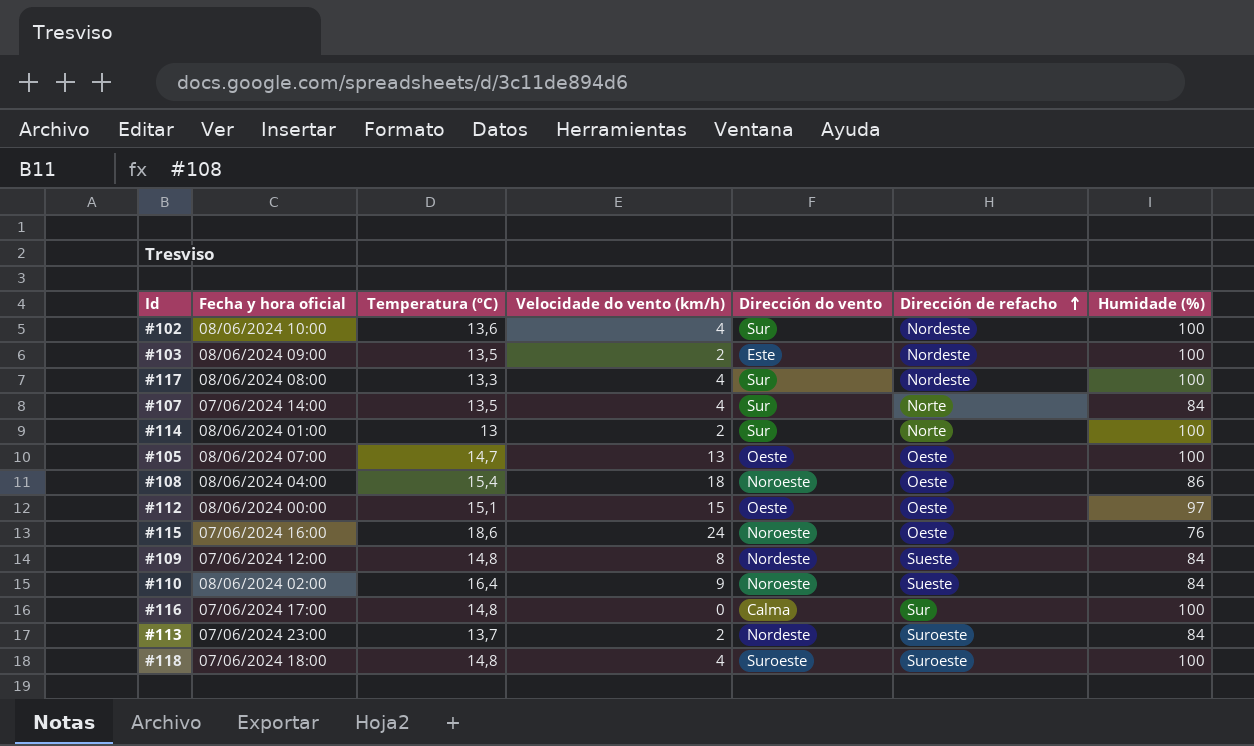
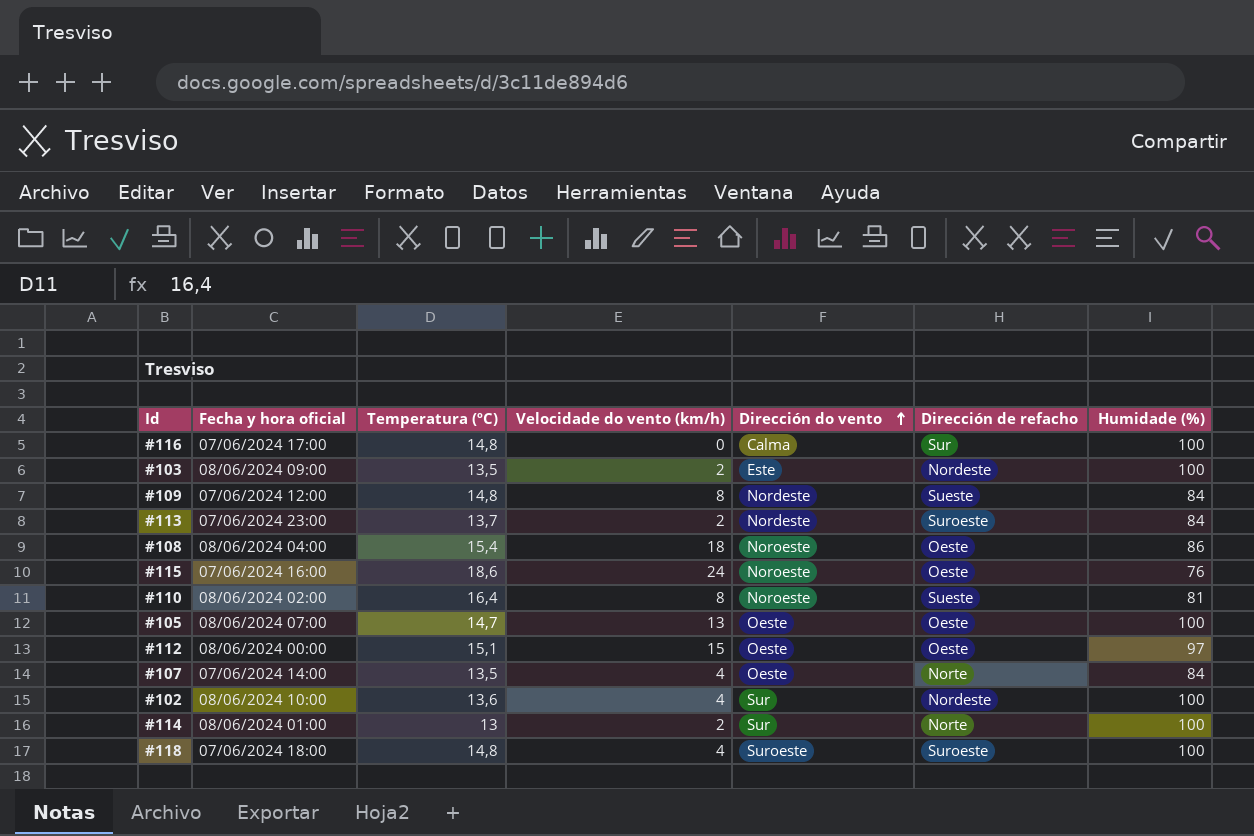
row order: Dirección de refacho ascending -> Dirección do vento ascending
row #117: 08/06/2024 08:00 | 13,3 | 4 | Sur | Nordeste | 100 -> none
#110 | Velocidade do vento (km/h): 9 -> 8
#110 | Humidade (%): 84 -> 81
#107 | Dirección do vento: Sur -> Oeste

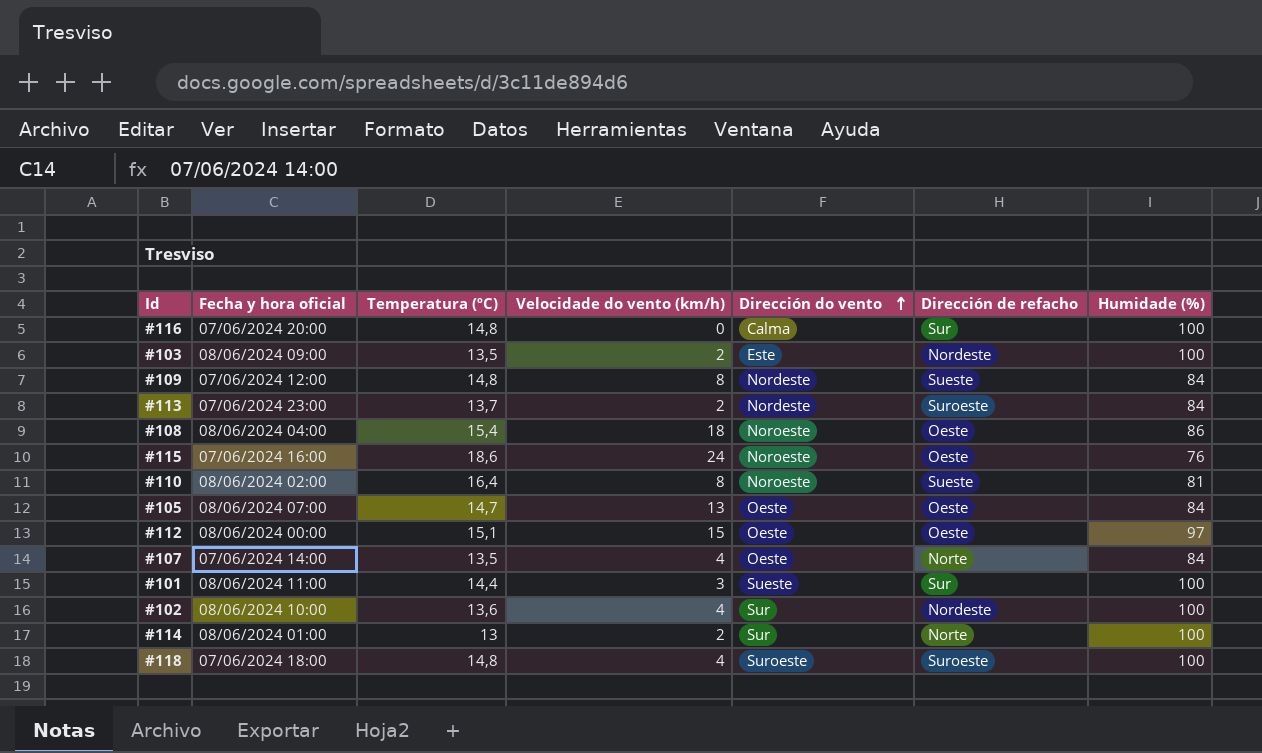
#116 | Fecha y hora oficial: 07/06/2024 17:00 -> 07/06/2024 20:00
#105 | Humidade (%): 100 -> 84
row #101: none -> 08/06/2024 11:00 | 14,4 | 3 | Sueste | Sur | 100

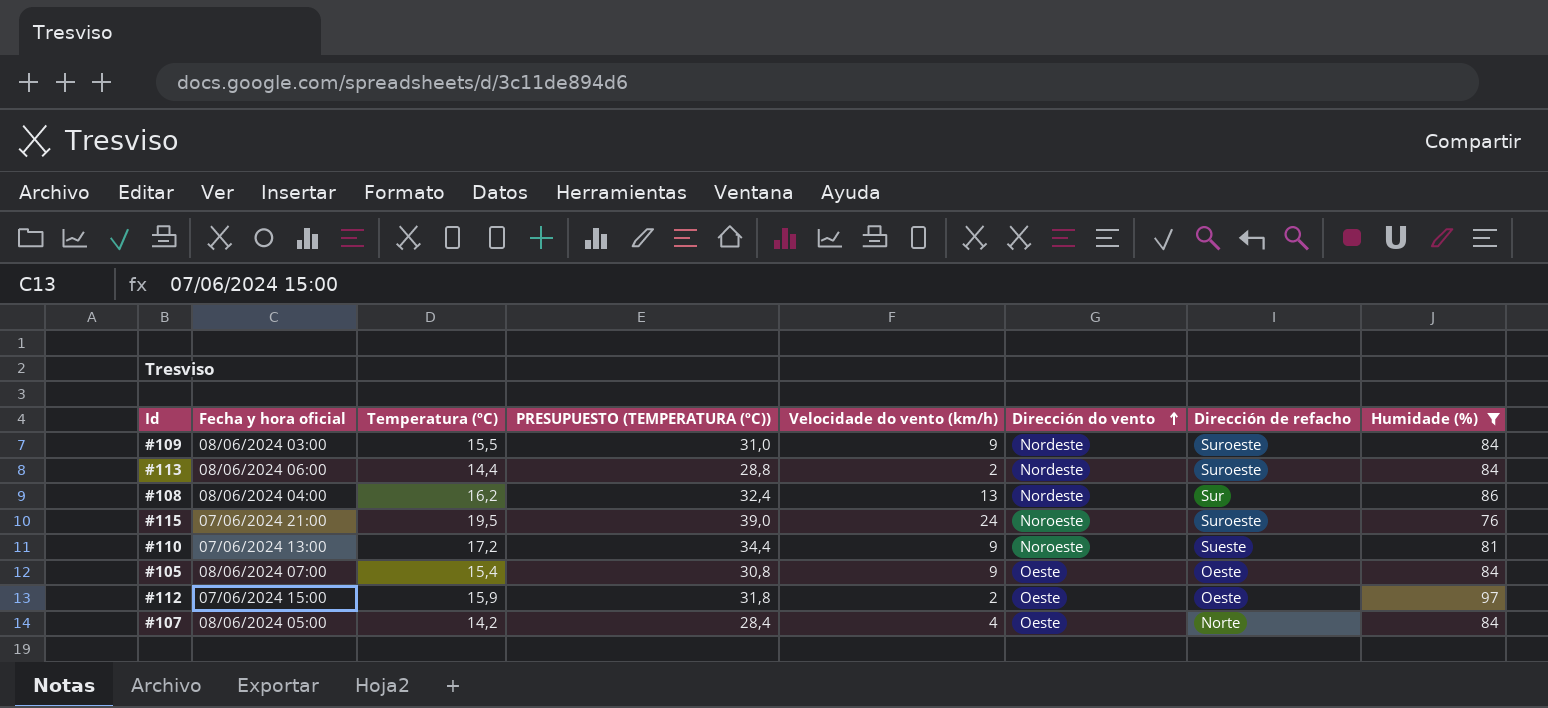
filter: none -> Humidade (%) != 100
column PRESUPUESTO (TEMPERATURA (ºC)) | formula: none -> [Temperatura (ºC)] * 2
#109 | Fecha y hora oficial: 07/06/2024 12:00 -> 08/06/2024 03:00
#109 | Temperatura (ºC): 14,8 -> 15,5
#109 | Velocidade do vento (km/h): 8 -> 9
#109 | Dirección de refacho: Sueste -> Suroeste
#113 | Fecha y hora oficial: 07/06/2024 23:00 -> 08/06/2024 06:00
#113 | Temperatura (ºC): 13,7 -> 14,4
#108 | Temperatura (ºC): 15,4 -> 16,2
#108 | Velocidade do vento (km/h): 18 -> 13
#108 | Dirección do vento: Noroeste -> Nordeste
#108 | Dirección de refacho: Oeste -> Sur
#115 | Fecha y hora oficial: 07/06/2024 16:00 -> 07/06/2024 21:00
#115 | Temperatura (ºC): 18,6 -> 19,5
#115 | Dirección de refacho: Oeste -> Suroeste
#110 | Fecha y hora oficial: 08/06/2024 02:00 -> 07/06/2024 13:00
#110 | Temperatura (ºC): 16,4 -> 17,2
#110 | Velocidade do vento (km/h): 8 -> 9
#105 | Temperatura (ºC): 14,7 -> 15,4
#105 | Velocidade do vento (km/h): 13 -> 9
#112 | Fecha y hora oficial: 08/06/2024 00:00 -> 07/06/2024 15:00
#112 | Temperatura (ºC): 15,1 -> 15,9
#112 | Velocidade do vento (km/h): 15 -> 2
#107 | Fecha y hora oficial: 07/06/2024 14:00 -> 08/06/2024 05:00
#107 | Temperatura (ºC): 13,5 -> 14,2

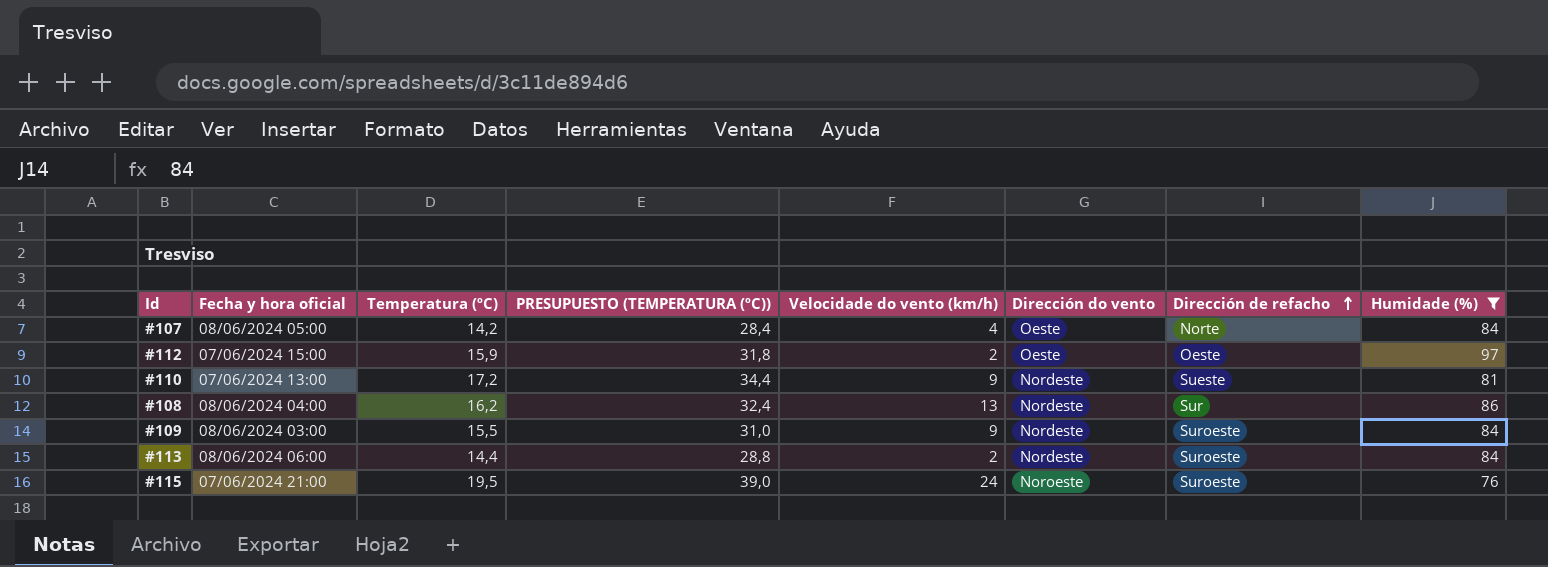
row order: Dirección do vento ascending -> Dirección de refacho ascending
row #105: 08/06/2024 07:00 | 15,4 | 30,8 | 9 | Oeste | Oeste | 84 -> none
#110 | Dirección do vento: Noroeste -> Nordeste

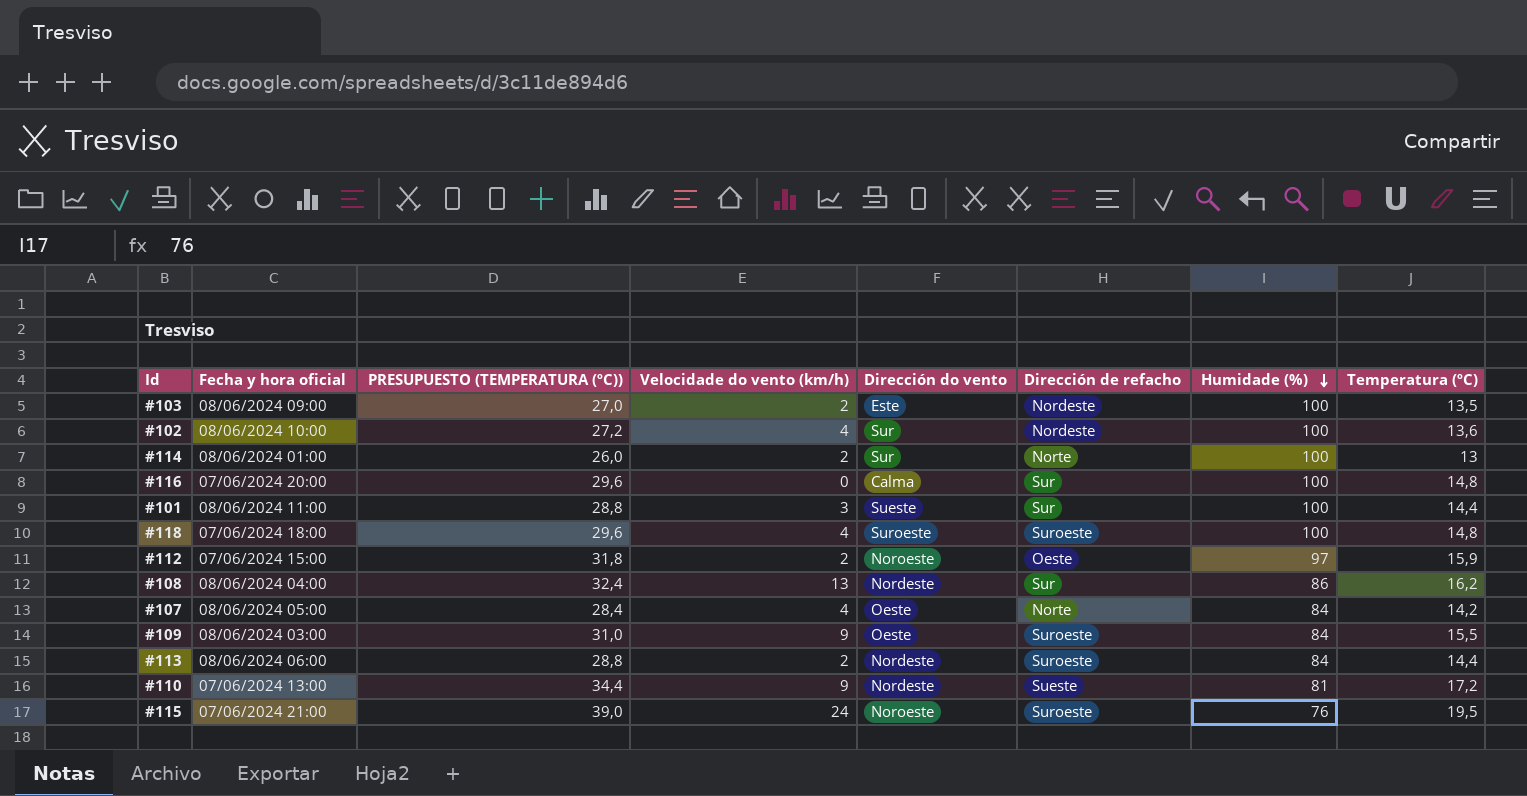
filter: Humidade (%) != 100 -> none
row order: Dirección de refacho ascending -> Humidade (%) descending
column Temperatura (ºC) | position: 3 -> 8
#112 | Dirección do vento: Oeste -> Noroeste
#109 | Dirección do vento: Nordeste -> Oeste

